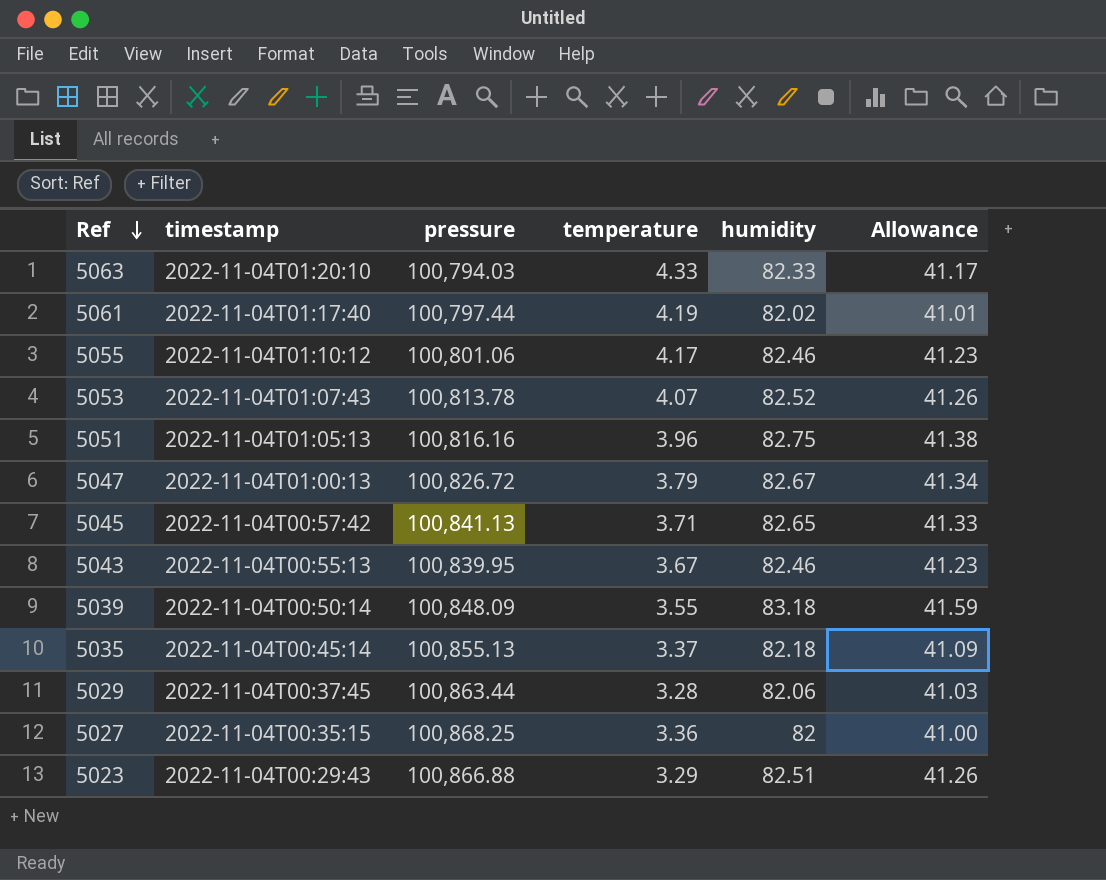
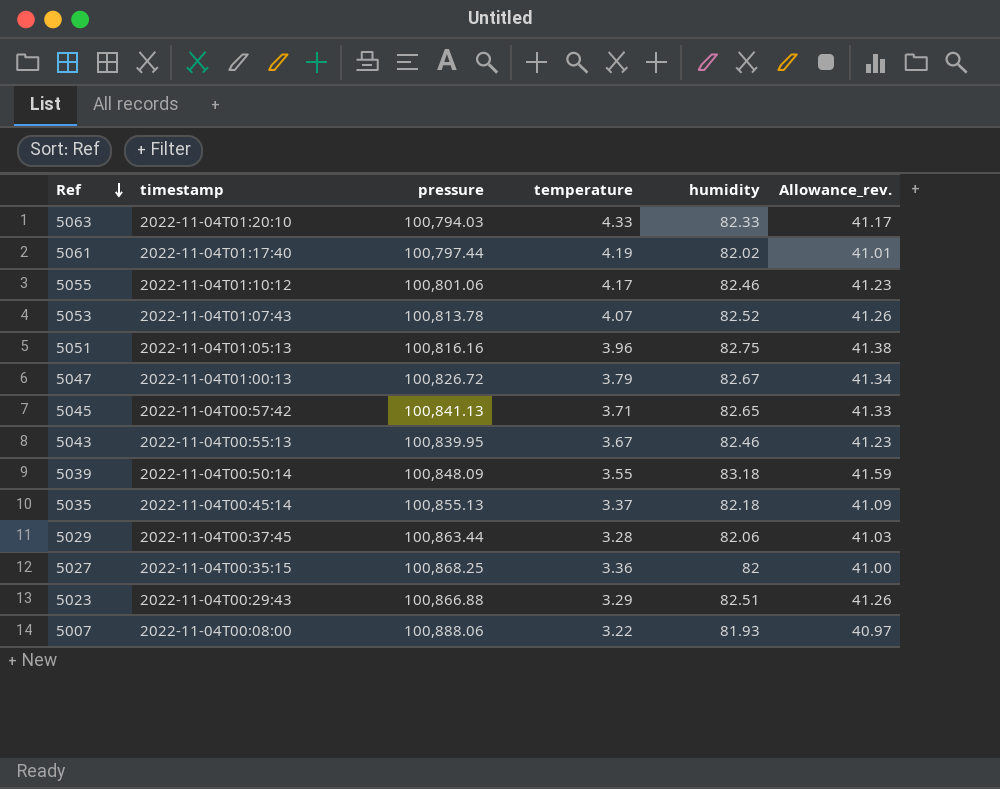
column name: Allowance -> Allowance_rev.
row 5007: none -> 2022-11-04T00:08:00 | 100,888.06 | 3.22 | 81.93 | 40.97

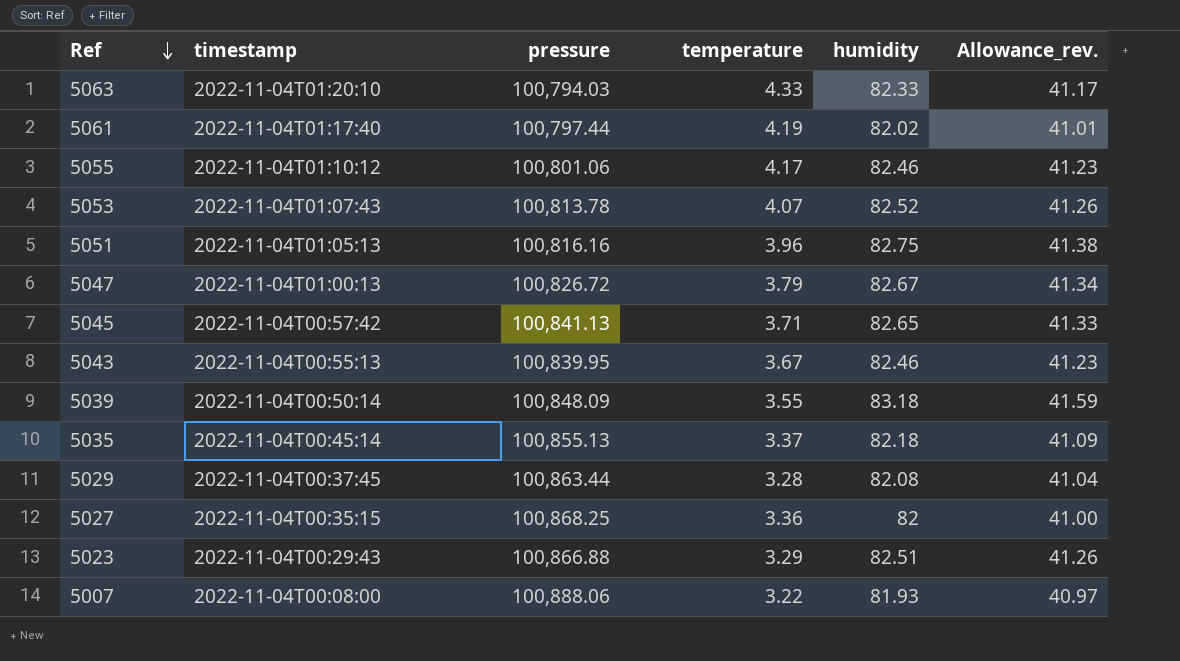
5029 | humidity: 82.06 -> 82.08
5029 | Allowance_rev.: 41.03 -> 41.04

